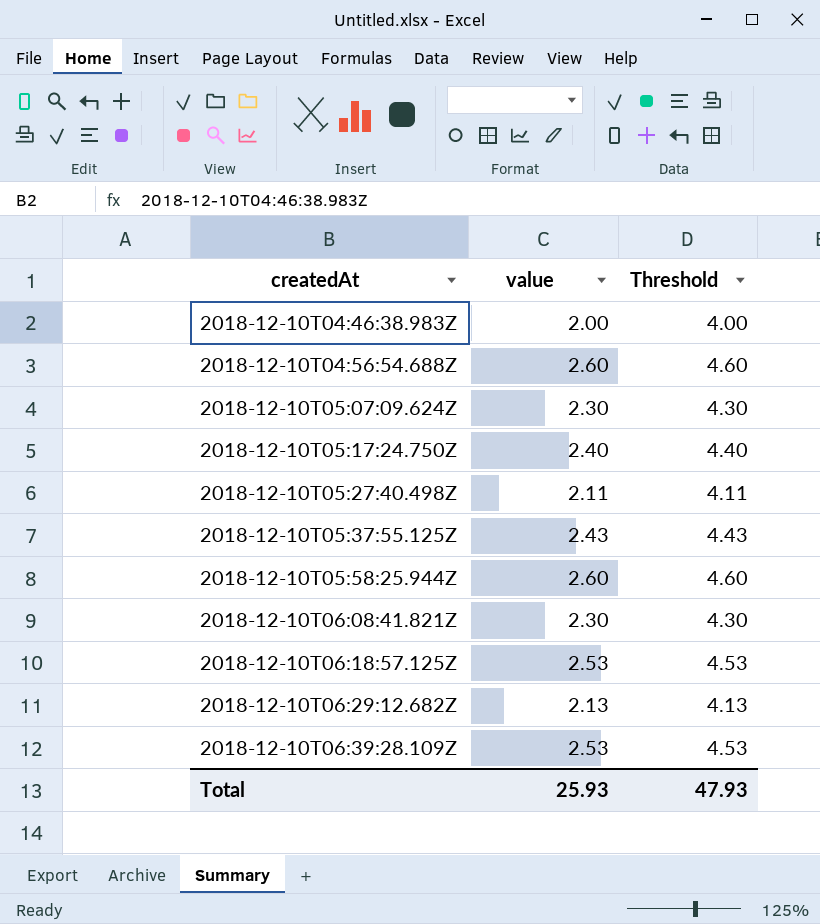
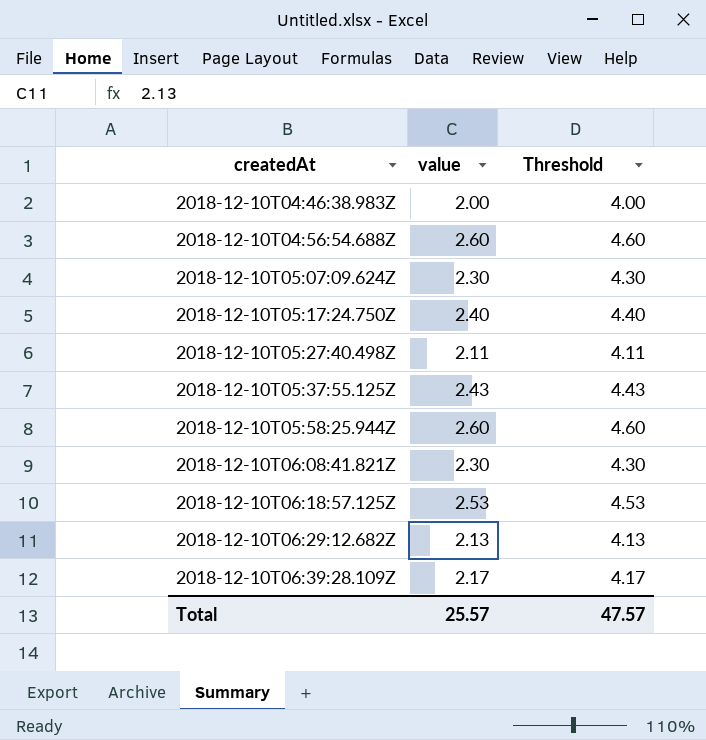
2018-12-10T06:39:28.109Z | value: 2.53 -> 2.17
2018-12-10T06:39:28.109Z | Threshold: 4.53 -> 4.17
Total | value: 25.93 -> 25.57
Total | Threshold: 47.93 -> 47.57

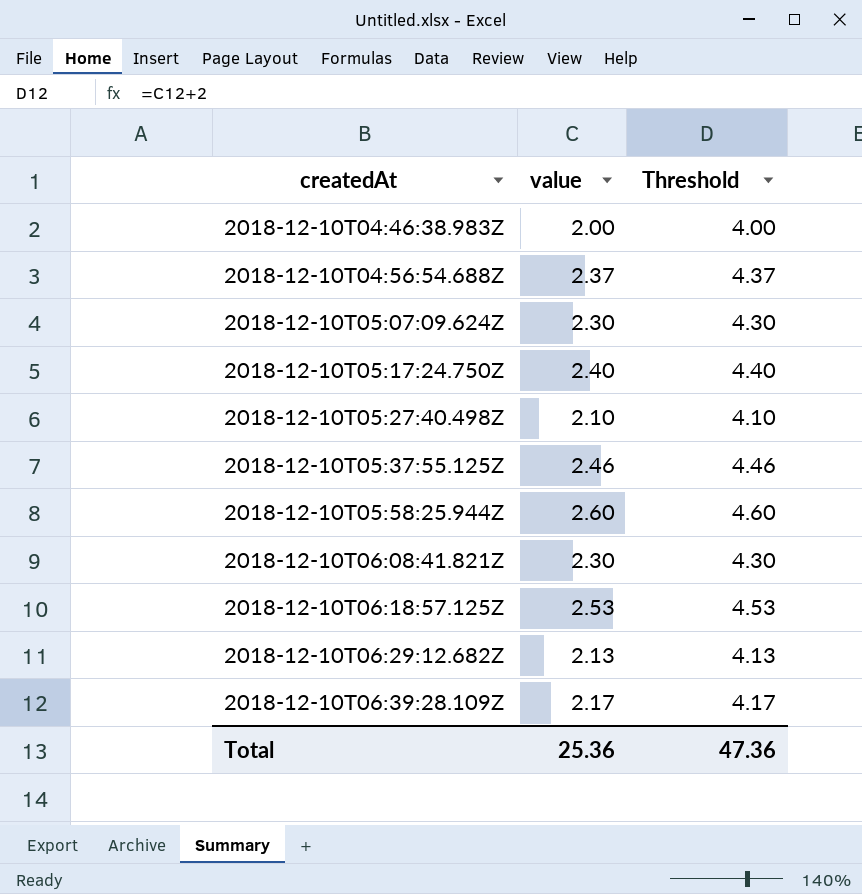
2018-12-10T04:56:54.688Z | value: 2.60 -> 2.37
2018-12-10T04:56:54.688Z | Threshold: 4.60 -> 4.37
2018-12-10T05:27:40.498Z | value: 2.11 -> 2.10
2018-12-10T05:27:40.498Z | Threshold: 4.11 -> 4.10
2018-12-10T05:37:55.125Z | value: 2.43 -> 2.46
2018-12-10T05:37:55.125Z | Threshold: 4.43 -> 4.46
Total | value: 25.57 -> 25.36
Total | Threshold: 47.57 -> 47.36

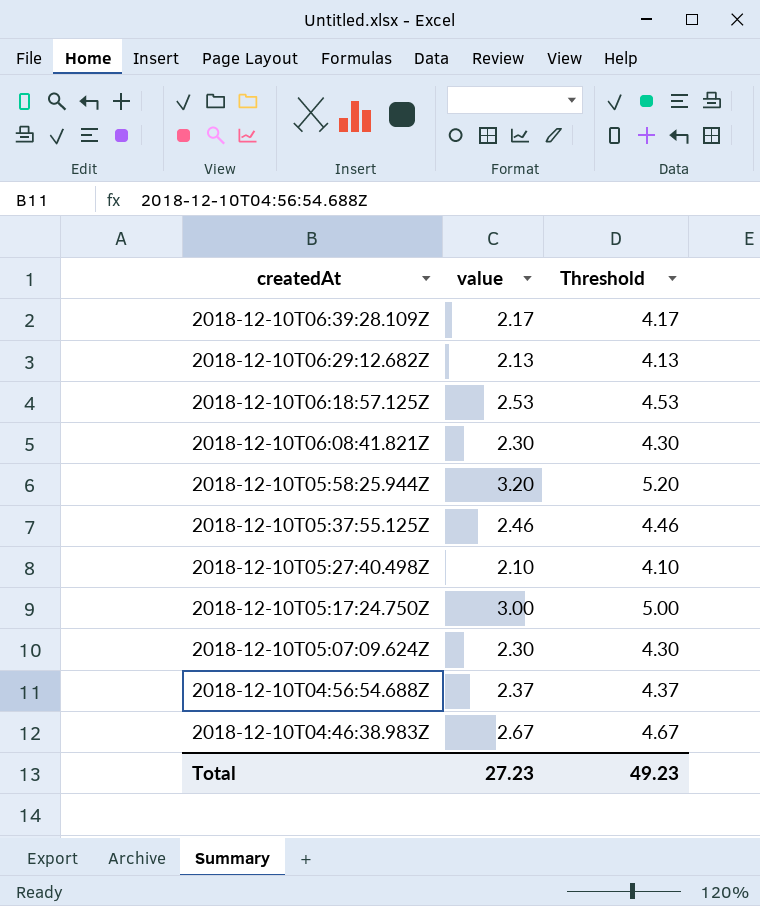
row order: createdAt ascending -> createdAt descending
2018-12-10T05:58:25.944Z | value: 2.60 -> 3.20
2018-12-10T05:58:25.944Z | Threshold: 4.60 -> 5.20
2018-12-10T05:17:24.750Z | value: 2.40 -> 3.00
2018-12-10T05:17:24.750Z | Threshold: 4.40 -> 5.00
2018-12-10T04:46:38.983Z | value: 2.00 -> 2.67
2018-12-10T04:46:38.983Z | Threshold: 4.00 -> 4.67
Total | value: 25.36 -> 27.23
Total | Threshold: 47.36 -> 49.23

